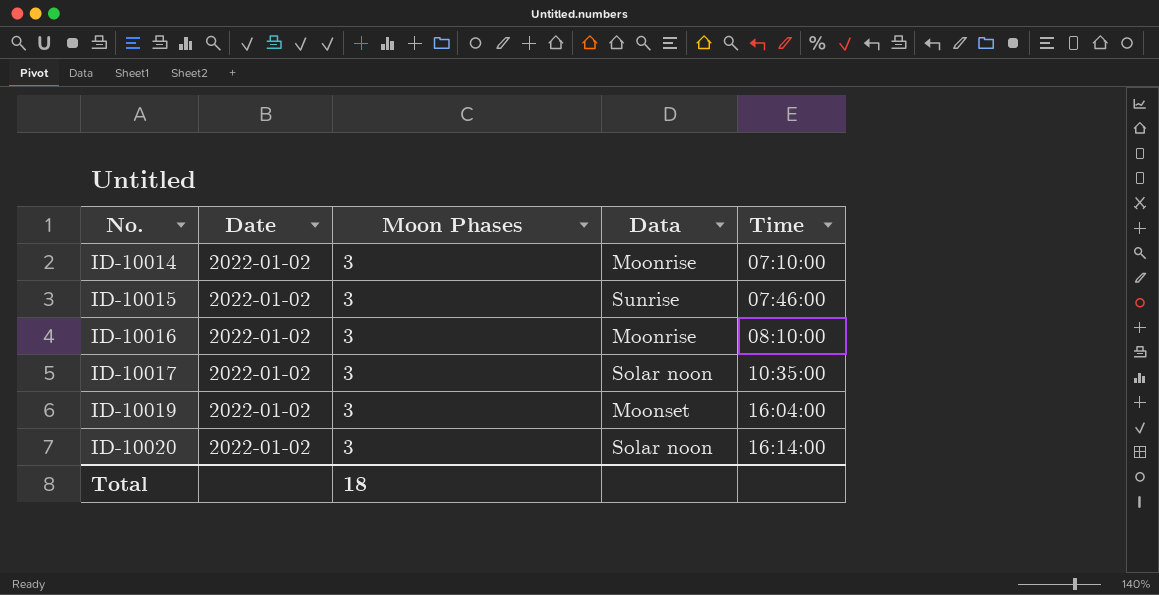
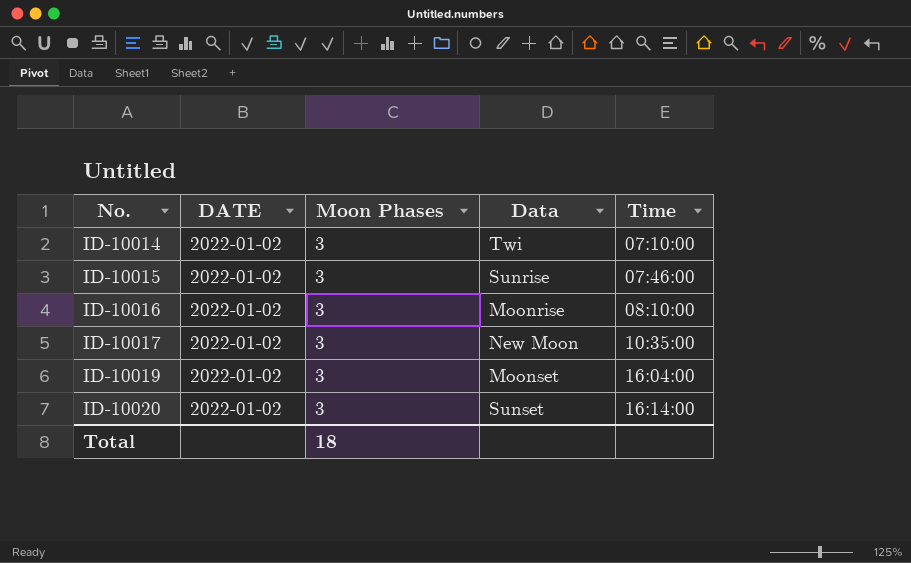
column name: Date -> DATE
ID-10014 | Data: Moonrise -> Twi
ID-10017 | Data: Solar noon -> New Moon
ID-10020 | Data: Solar noon -> Sunset

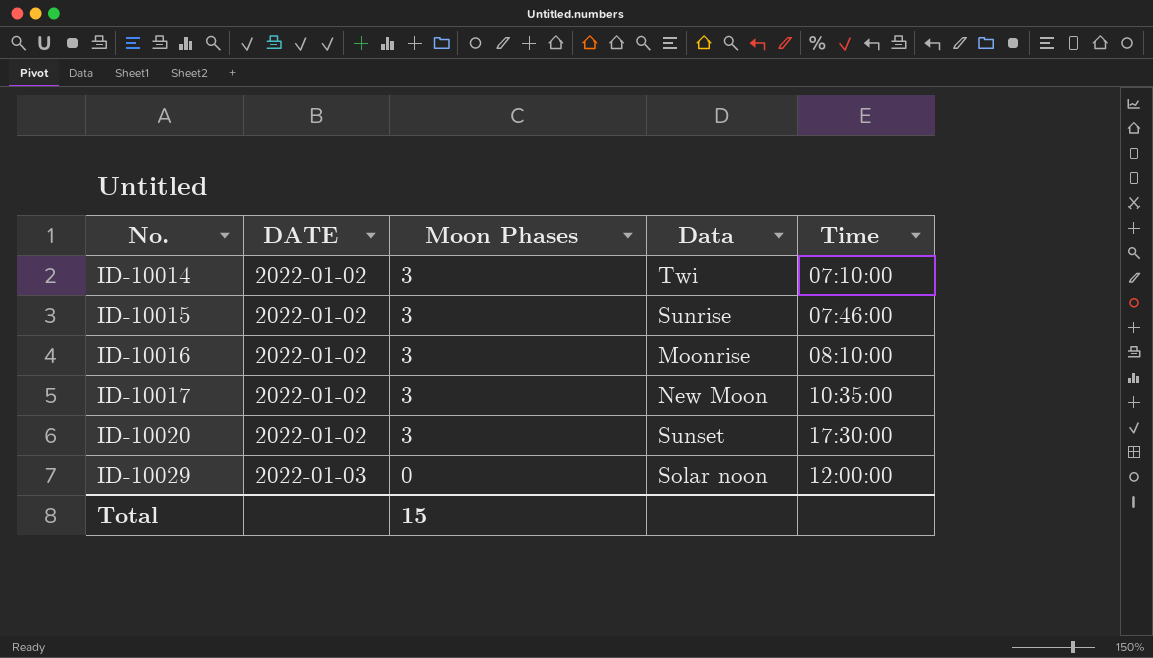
row ID-10019: 2022-01-02 | 3 | Moonset | 16:04:00 -> none
ID-10020 | Time: 16:14:00 -> 17:30:00
row ID-10029: none -> 2022-01-03 | 0 | Solar noon | 12:00:00
Total | Moon Phases: 18 -> 15

